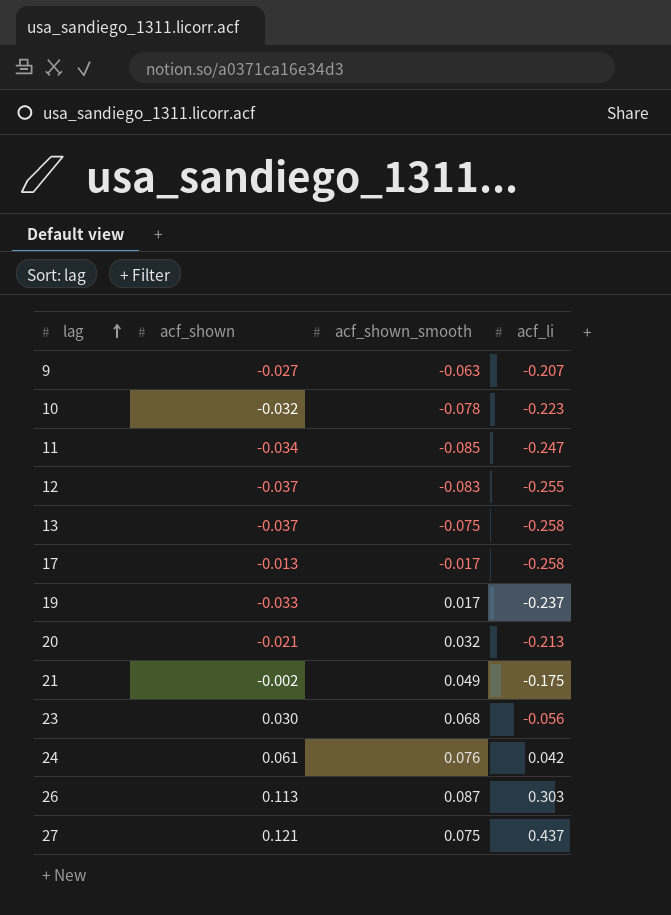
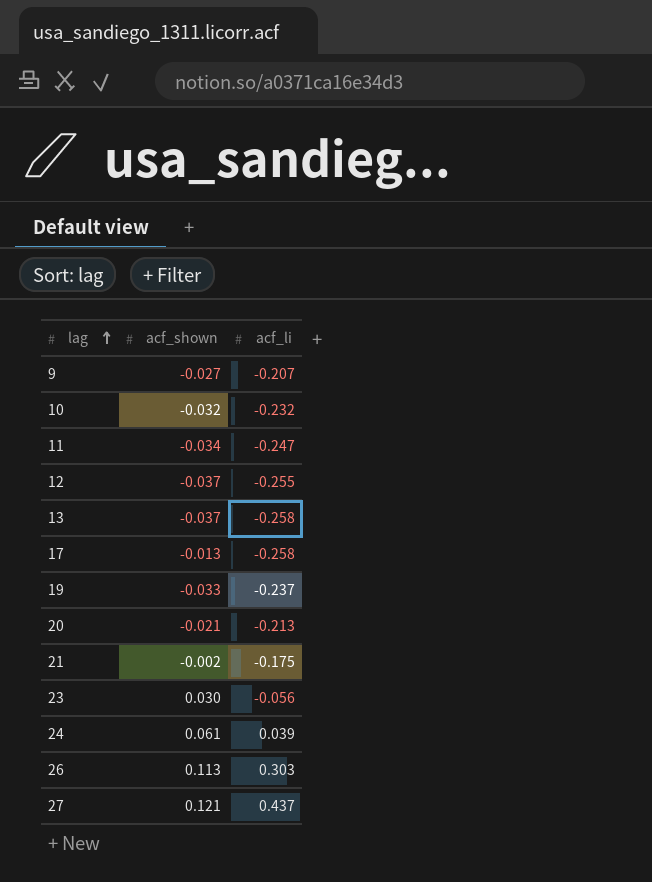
column acf_shown_smooth | position: 3 -> none
10 | acf_li: -0.223 -> -0.232
24 | acf_li: 0.042 -> 0.039

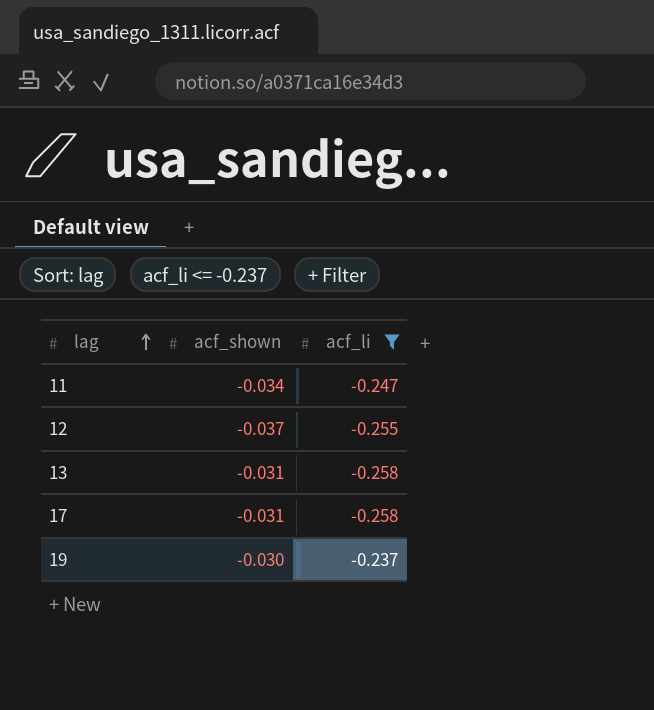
filter: none -> acf_li <= -0.237
13 | acf_shown: -0.037 -> -0.031
17 | acf_shown: -0.013 -> -0.031
19 | acf_shown: -0.033 -> -0.030

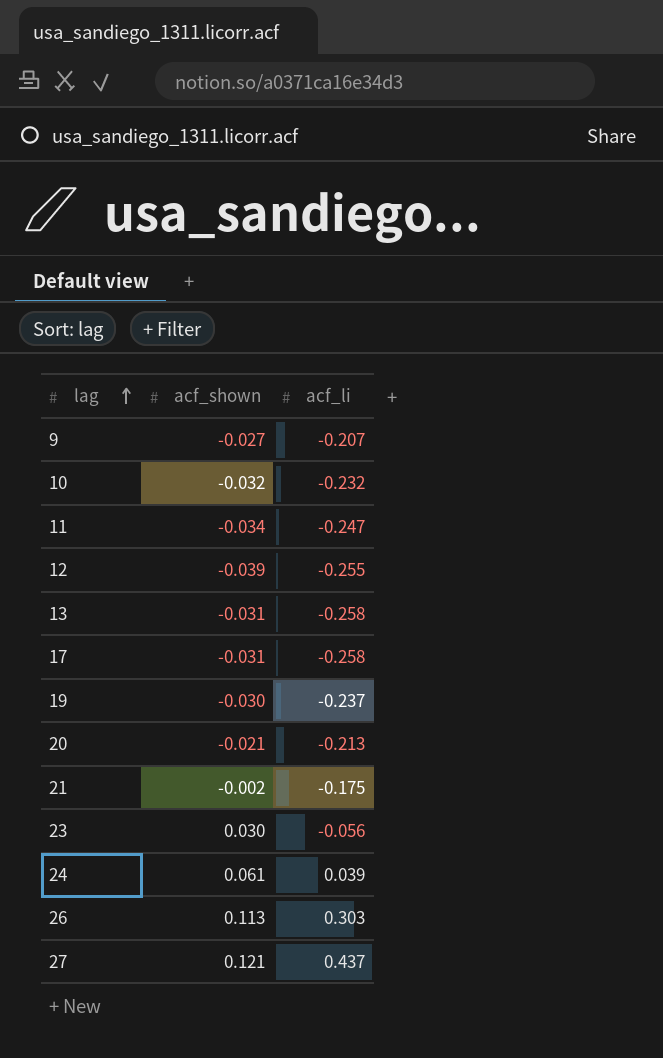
filter: acf_li <= -0.237 -> none
12 | acf_shown: -0.037 -> -0.039

